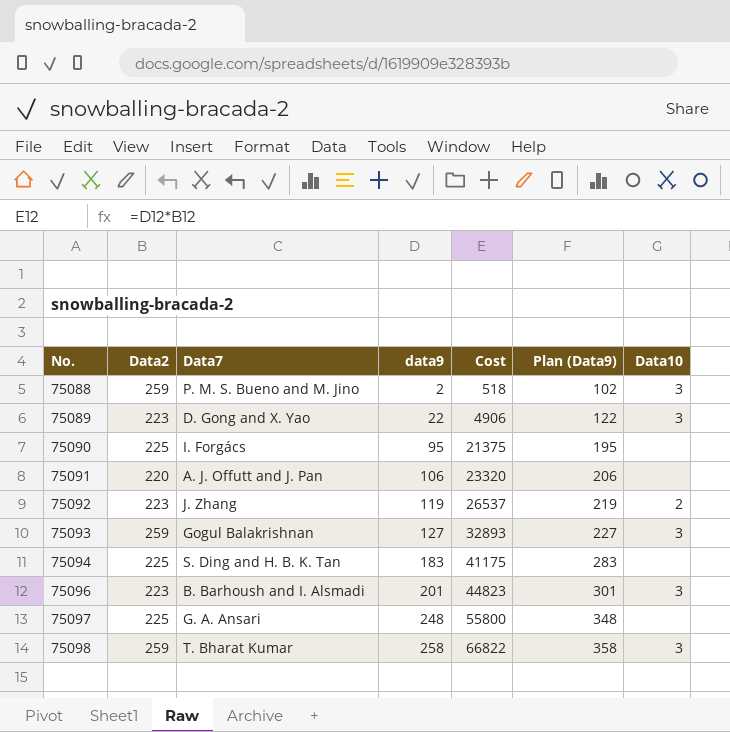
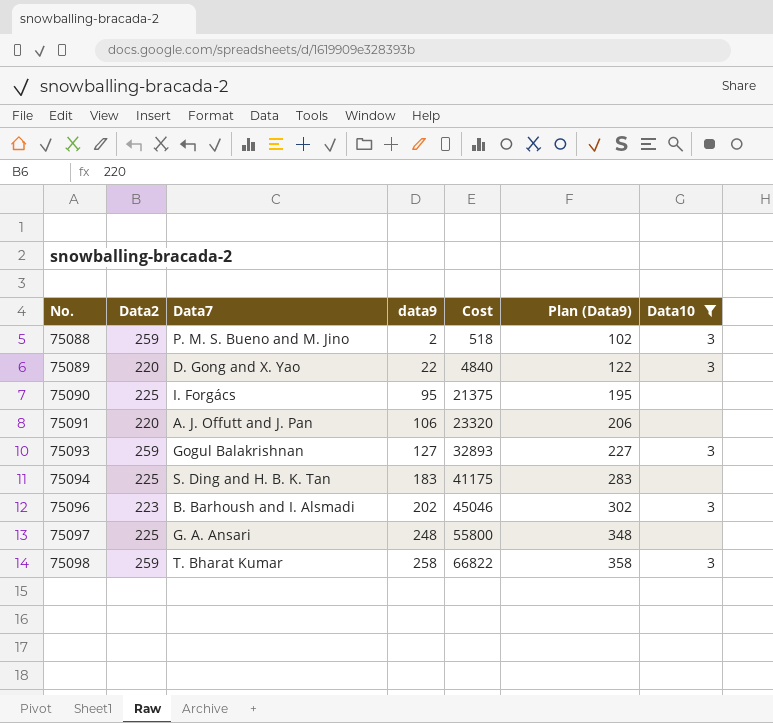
filter: none -> Data10 != 2
75089 | Data2: 223 -> 220
75089 | Cost: 4906 -> 4840
75096 | data9: 201 -> 202
75096 | Cost: 44823 -> 45046
75096 | Plan (Data9): 301 -> 302

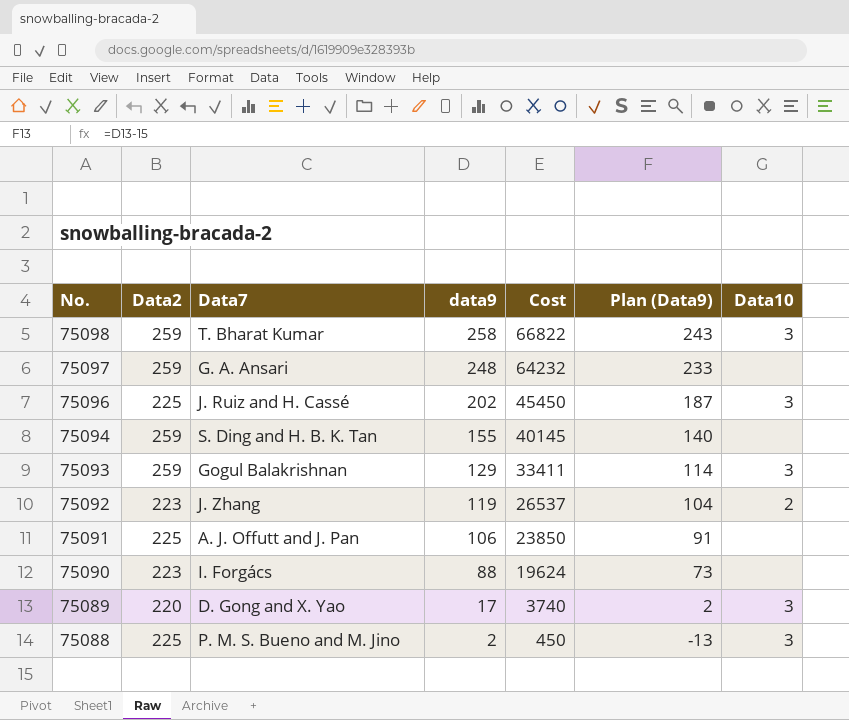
filter: Data10 != 2 -> none
row order: No. ascending -> No. descending
column Plan (Data9) | formula: [data9] + 100 -> [data9] - 15
75097 | Data2: 225 -> 259
75097 | Cost: 55800 -> 64232
75096 | Data2: 223 -> 225
75096 | Data7: B. Barhoush and I. Alsmadi -> J. Ruiz and H. Cassé
75096 | Cost: 45046 -> 45450
75094 | Data2: 225 -> 259
75094 | data9: 183 -> 155
75094 | Cost: 41175 -> 40145
75093 | data9: 127 -> 129
75093 | Cost: 32893 -> 33411
75091 | Data2: 220 -> 225
75091 | Cost: 23320 -> 23850
75090 | Data2: 225 -> 223
75090 | data9: 95 -> 88
75090 | Cost: 21375 -> 19624
75089 | data9: 22 -> 17
75089 | Cost: 4840 -> 3740
75088 | Data2: 259 -> 225
75088 | Cost: 518 -> 450

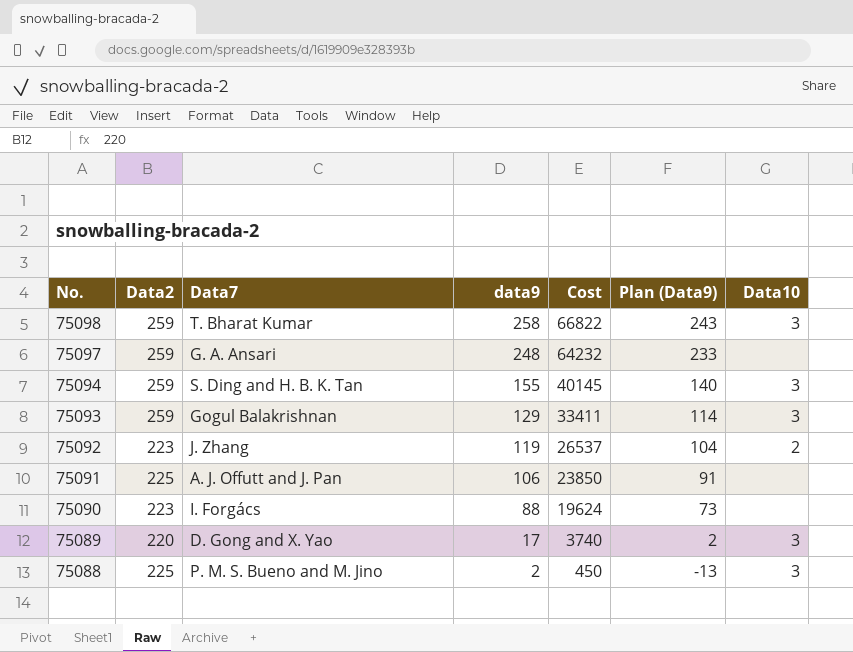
row 75096: 225 | J. Ruiz and H. Cassé | 202 | 45450 | 187 | 3 -> none
75094 | Data10: none -> 3

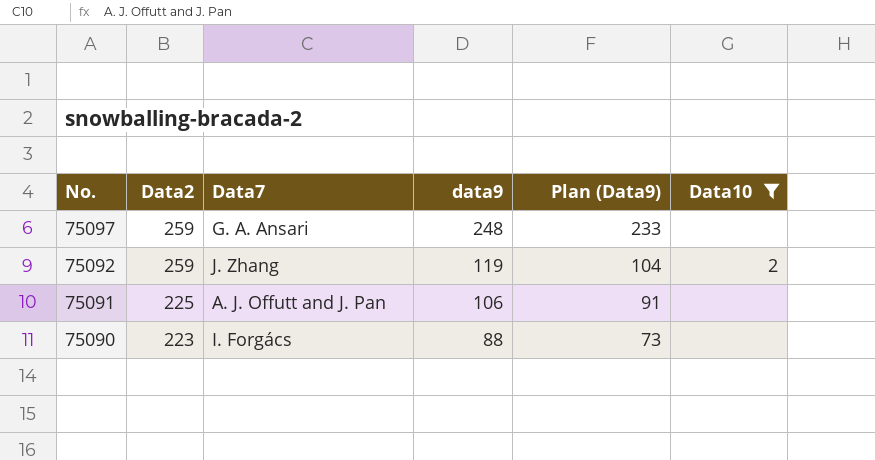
filter: none -> Data10 != 3
column Cost | formula: [Data2] * [data9] -> none
75092 | Data2: 223 -> 259

